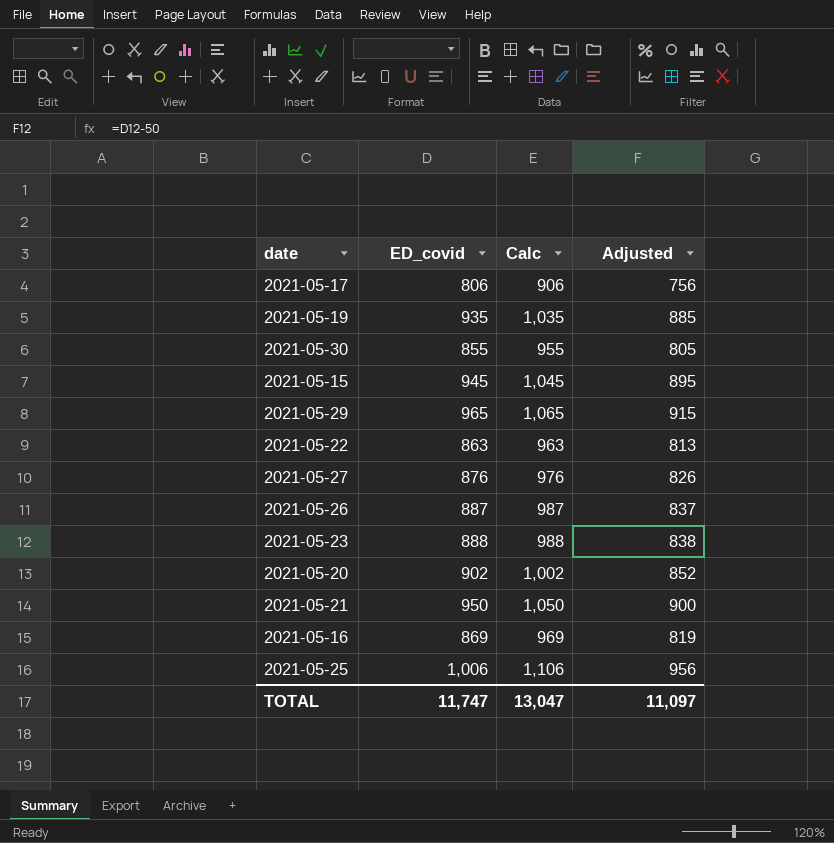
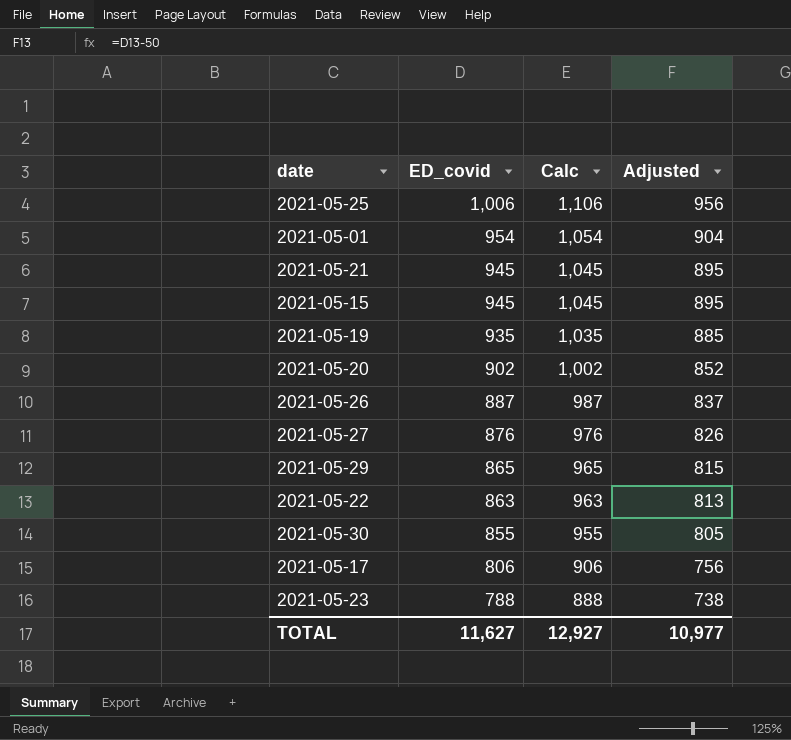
row order: none -> ED_covid descending
row 2021-05-16: 869 | 969 | 819 -> none
row 2021-05-01: none -> 954 | 1,054 | 904
2021-05-21 | ED_covid: 950 -> 945
2021-05-21 | Calc: 1,050 -> 1,045
2021-05-21 | Adjusted: 900 -> 895
2021-05-29 | ED_covid: 965 -> 865
2021-05-29 | Calc: 1,065 -> 965
2021-05-29 | Adjusted: 915 -> 815
2021-05-23 | ED_covid: 888 -> 788
2021-05-23 | Calc: 988 -> 888
2021-05-23 | Adjusted: 838 -> 738
TOTAL | ED_covid: 11,747 -> 11,627
TOTAL | Calc: 13,047 -> 12,927
TOTAL | Adjusted: 11,097 -> 10,977

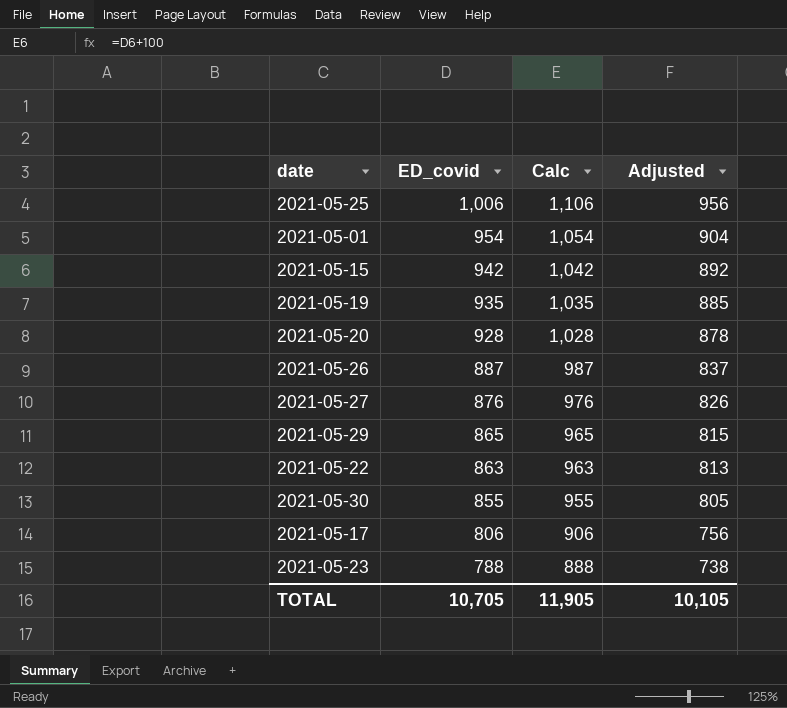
row 2021-05-21: 945 | 1,045 | 895 -> none
2021-05-15 | ED_covid: 945 -> 942
2021-05-15 | Calc: 1,045 -> 1,042
2021-05-15 | Adjusted: 895 -> 892
2021-05-20 | ED_covid: 902 -> 928
2021-05-20 | Calc: 1,002 -> 1,028
2021-05-20 | Adjusted: 852 -> 878
TOTAL | ED_covid: 11,627 -> 10,705
TOTAL | Calc: 12,927 -> 11,905
TOTAL | Adjusted: 10,977 -> 10,105

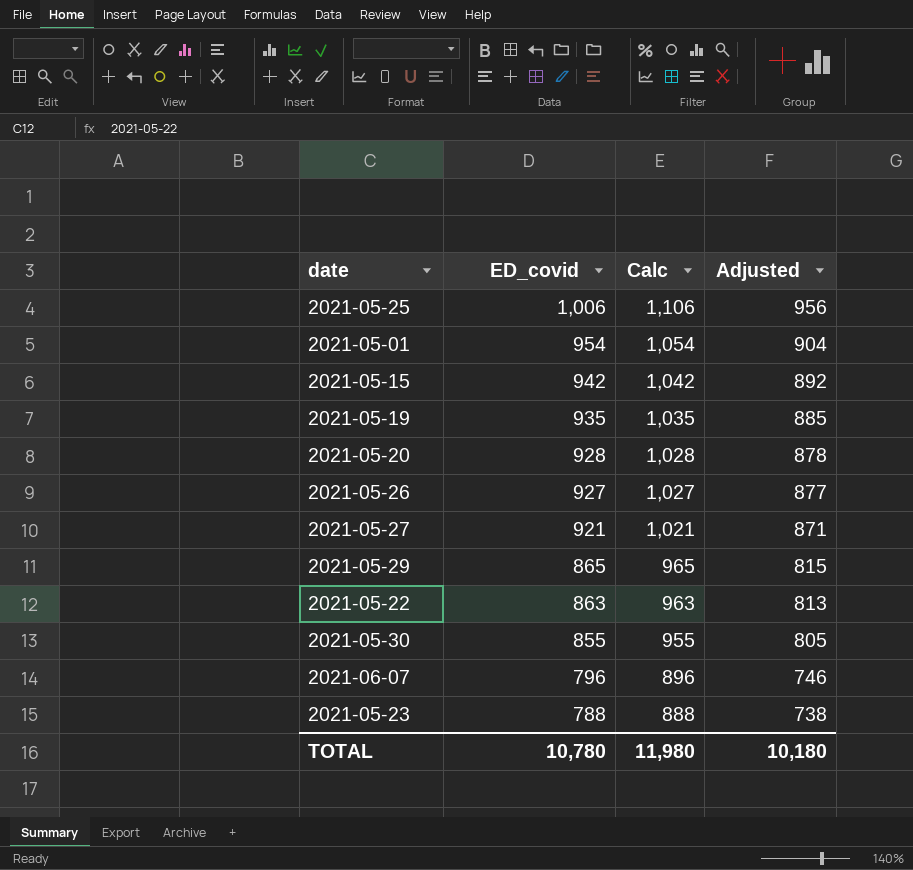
row 2021-05-17: 806 | 906 | 756 -> none
2021-05-26 | ED_covid: 887 -> 927
2021-05-26 | Calc: 987 -> 1,027
2021-05-26 | Adjusted: 837 -> 877
2021-05-27 | ED_covid: 876 -> 921
2021-05-27 | Calc: 976 -> 1,021
2021-05-27 | Adjusted: 826 -> 871
row 2021-06-07: none -> 796 | 896 | 746
TOTAL | ED_covid: 10,705 -> 10,780
TOTAL | Calc: 11,905 -> 11,980
TOTAL | Adjusted: 10,105 -> 10,180

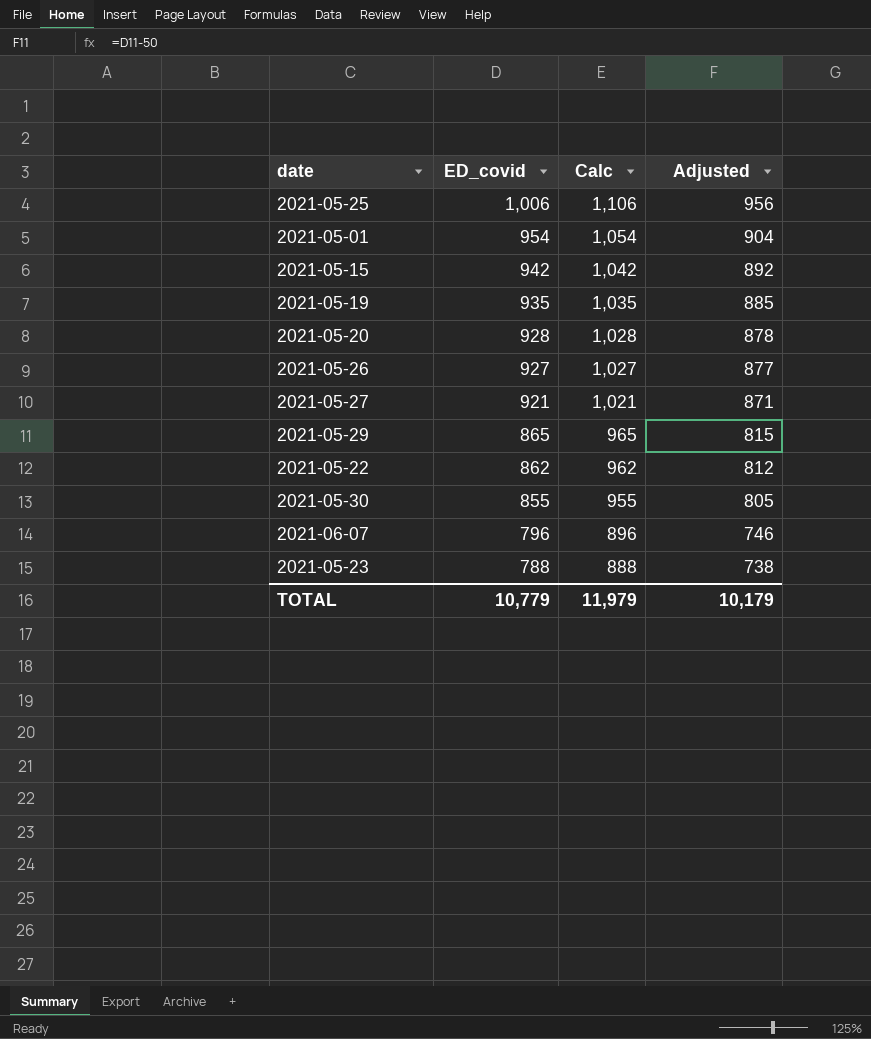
2021-05-22 | ED_covid: 863 -> 862
2021-05-22 | Calc: 963 -> 962
2021-05-22 | Adjusted: 813 -> 812
TOTAL | ED_covid: 10,780 -> 10,779
TOTAL | Calc: 11,980 -> 11,979
TOTAL | Adjusted: 10,180 -> 10,179

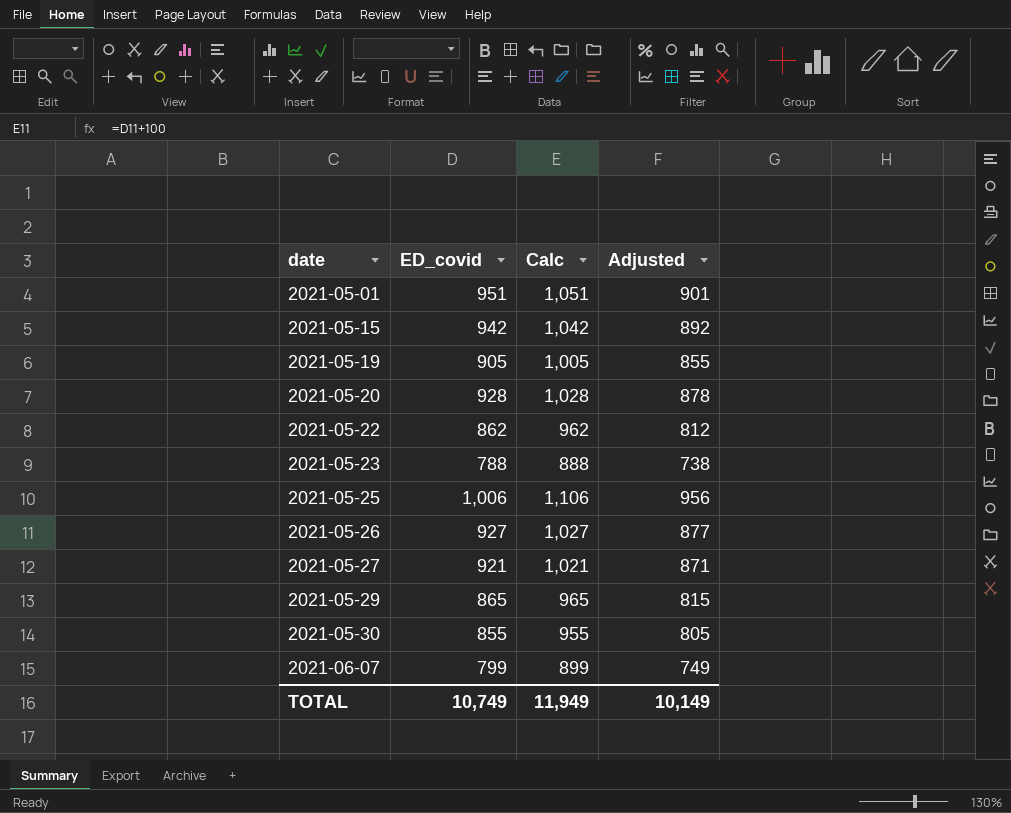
row order: ED_covid descending -> date ascending
2021-05-01 | ED_covid: 954 -> 951
2021-05-01 | Calc: 1,054 -> 1,051
2021-05-01 | Adjusted: 904 -> 901
2021-05-19 | ED_covid: 935 -> 905
2021-05-19 | Calc: 1,035 -> 1,005
2021-05-19 | Adjusted: 885 -> 855
2021-06-07 | ED_covid: 796 -> 799
2021-06-07 | Calc: 896 -> 899
2021-06-07 | Adjusted: 746 -> 749
TOTAL | ED_covid: 10,779 -> 10,749
TOTAL | Calc: 11,979 -> 11,949
TOTAL | Adjusted: 10,179 -> 10,149

